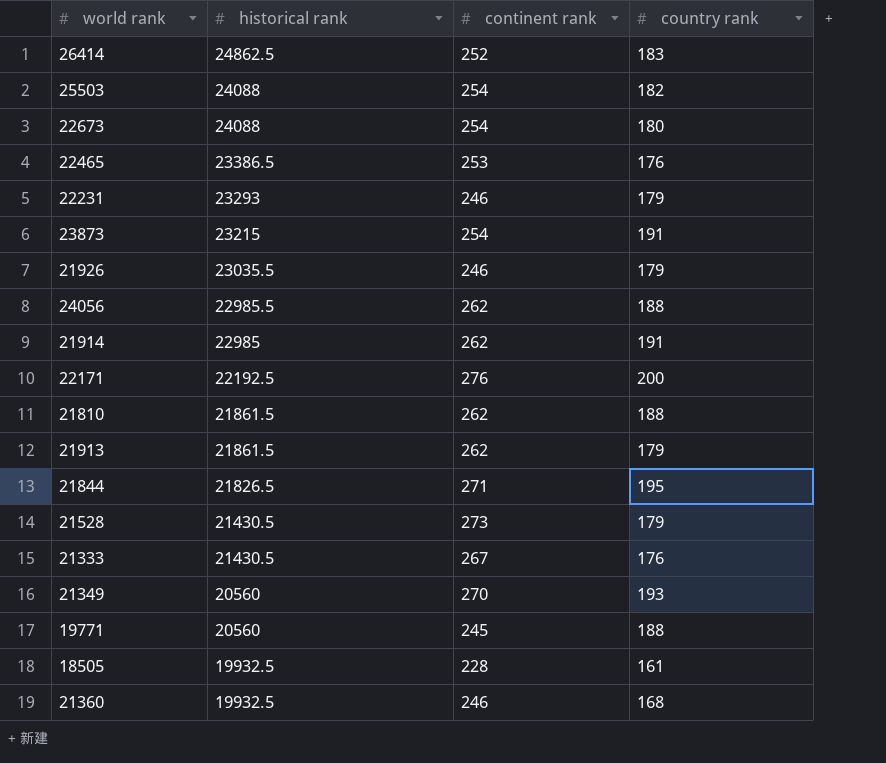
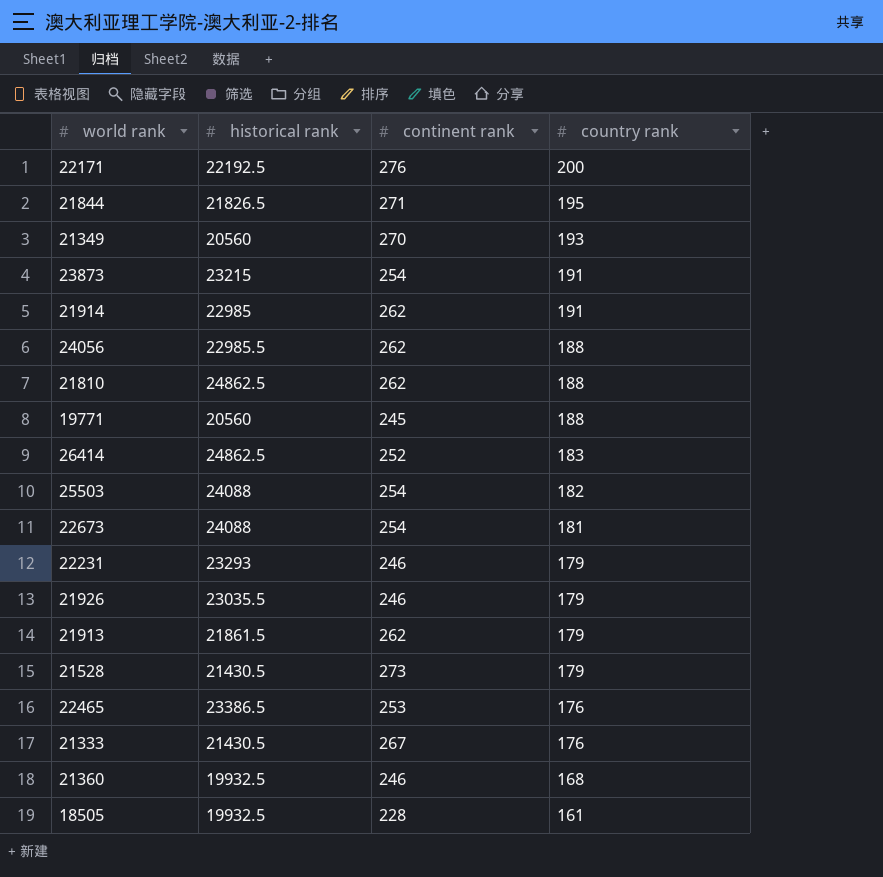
row order: historical rank descending -> country rank descending
21810 | historical rank: 21861.5 -> 24862.5
22673 | country rank: 180 -> 181

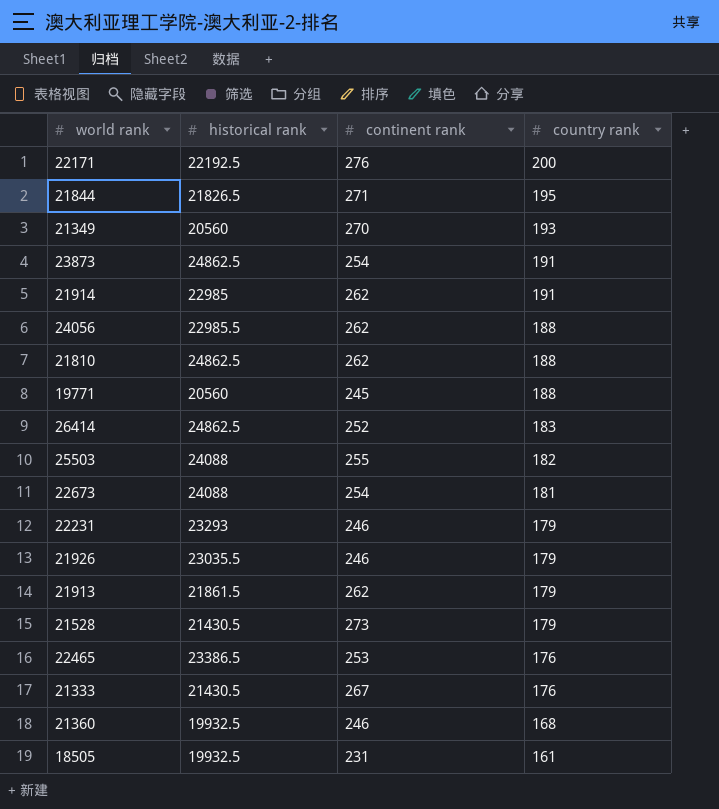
23873 | historical rank: 23215 -> 24862.5
25503 | continent rank: 254 -> 255
18505 | continent rank: 228 -> 231

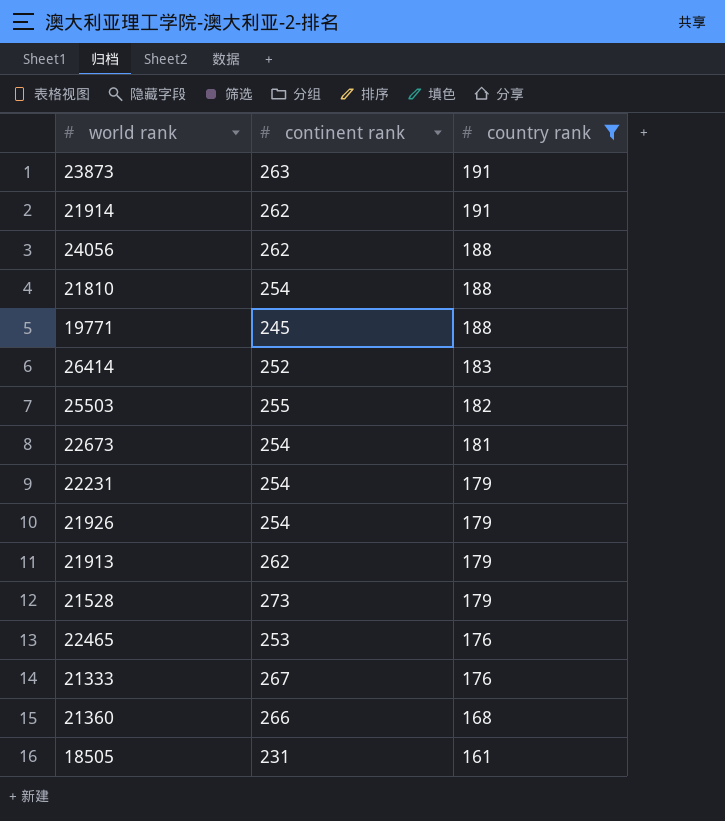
filter: none -> country rank <= 191
column historical rank | position: 2 -> none
23873 | continent rank: 254 -> 263
21810 | continent rank: 262 -> 254
22231 | continent rank: 246 -> 254
21926 | continent rank: 246 -> 254
21360 | continent rank: 246 -> 266

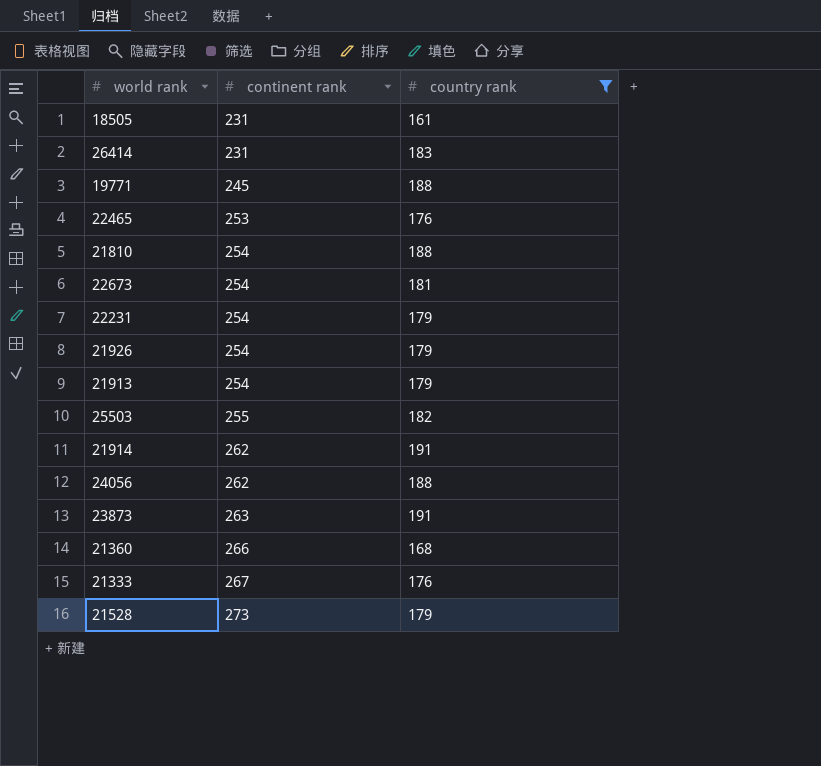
row order: country rank descending -> continent rank ascending
26414 | continent rank: 252 -> 231
21913 | continent rank: 262 -> 254

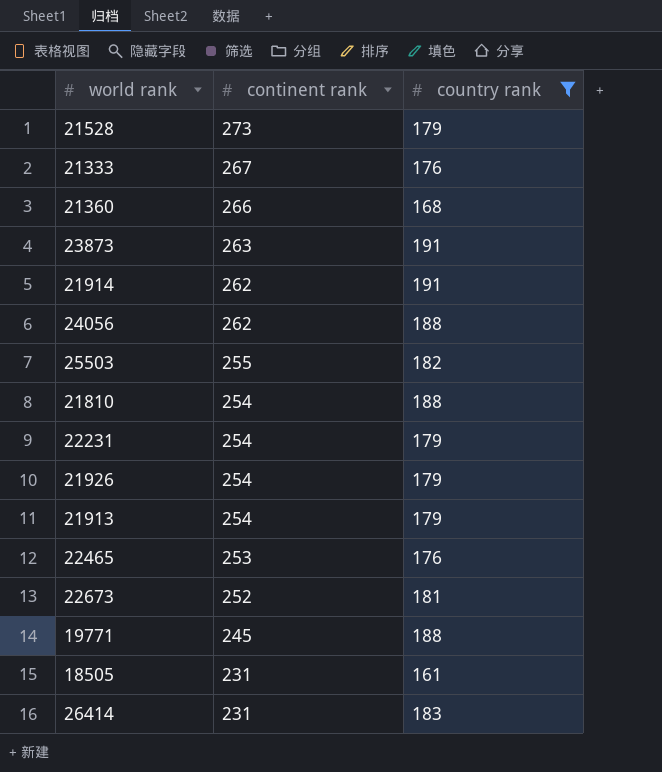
row order: continent rank ascending -> continent rank descending
22673 | continent rank: 254 -> 252

